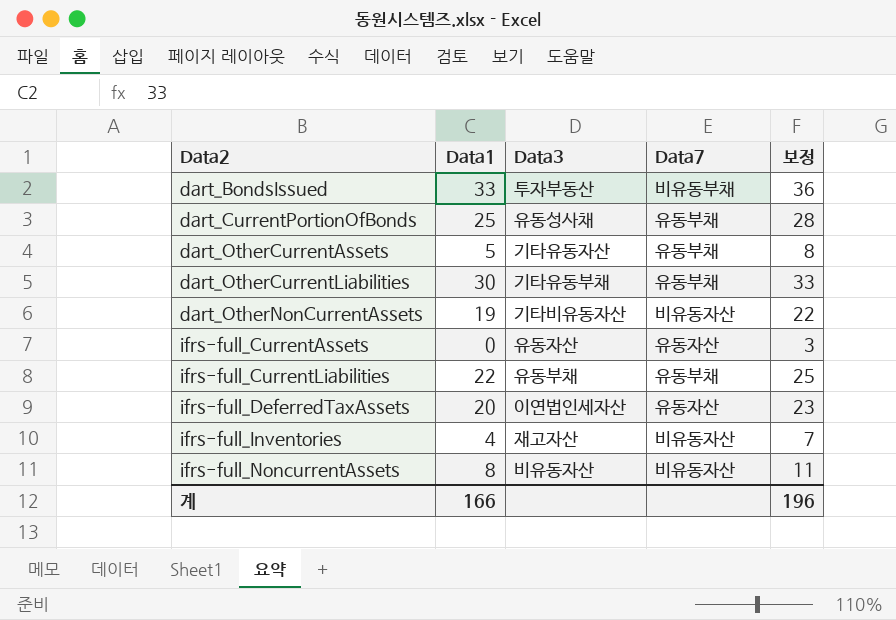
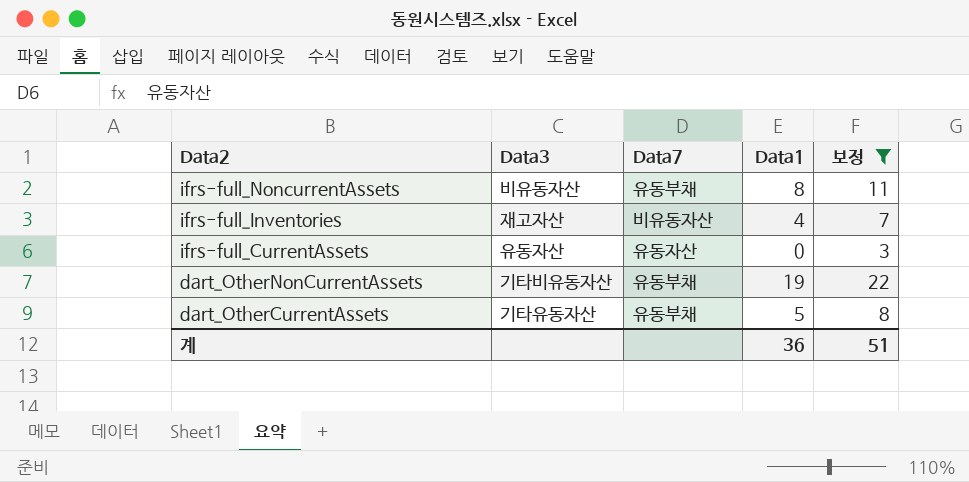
filter: none -> 보정 <= 22
row order: Data2 ascending -> Data2 descending
column Data1 | position: 2 -> 4
ifrs-full_NoncurrentAssets | Data7: 비유동자산 -> 유동부채
dart_OtherNonCurrentAssets | Data7: 비유동자산 -> 유동부채
계 | Data1: 166 -> 36
계 | 보정: 196 -> 51

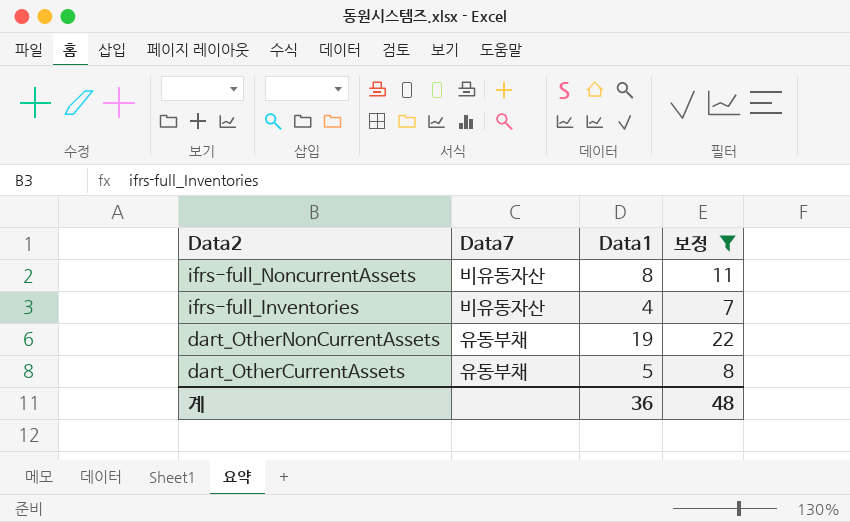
column Data3 | position: 2 -> none
row ifrs-full_CurrentAssets: 유동자산 | 유동자산 | 0 | 3 -> none
ifrs-full_NoncurrentAssets | Data7: 유동부채 -> 비유동자산
계 | 보정: 51 -> 48

